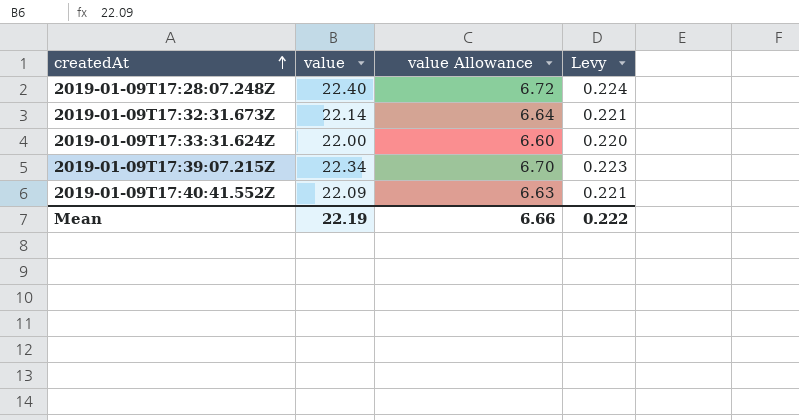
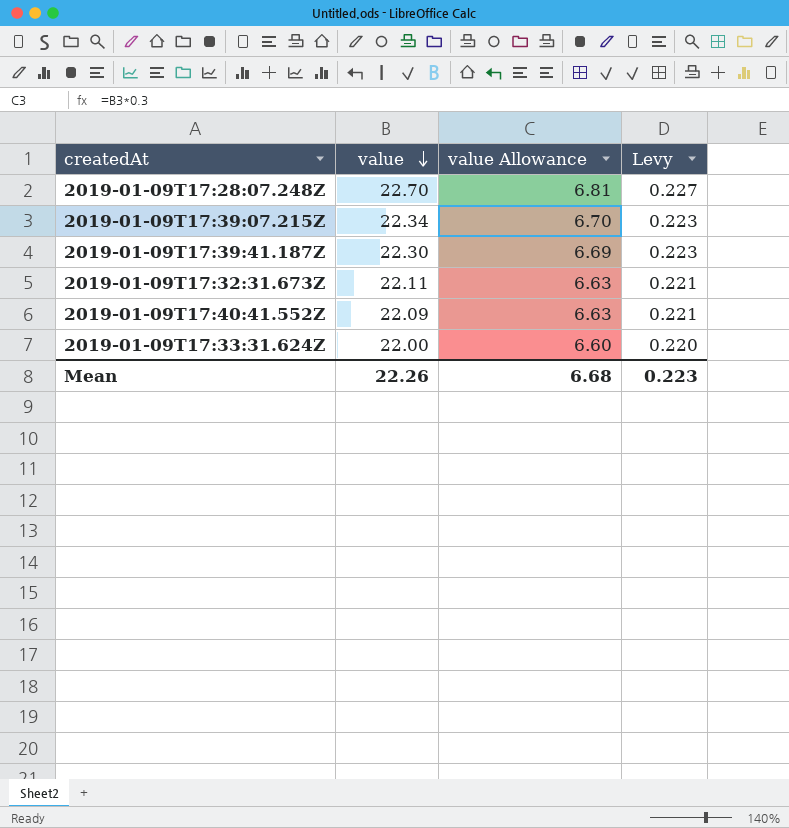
row order: createdAt ascending -> value descending
2019-01-09T17:28:07.248Z | value: 22.40 -> 22.70
2019-01-09T17:28:07.248Z | value Allowance: 6.72 -> 6.81
2019-01-09T17:28:07.248Z | Levy: 0.224 -> 0.227
row 2019-01-09T17:39:41.187Z: none -> 22.30 | 6.69 | 0.223
2019-01-09T17:32:31.673Z | value: 22.14 -> 22.11
2019-01-09T17:32:31.673Z | value Allowance: 6.64 -> 6.63
Mean | value: 22.19 -> 22.26
Mean | value Allowance: 6.66 -> 6.68
Mean | Levy: 0.222 -> 0.223

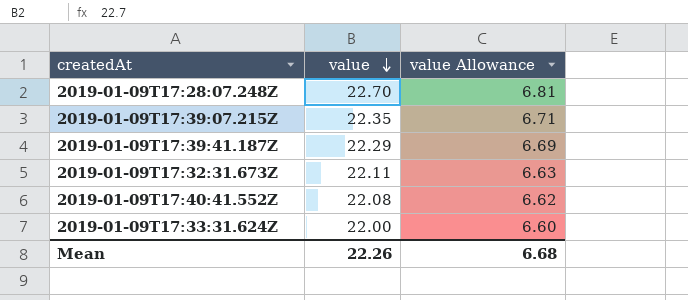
column Levy | formula: [value] * 0.01 -> none
2019-01-09T17:39:07.215Z | value: 22.34 -> 22.35
2019-01-09T17:39:07.215Z | value Allowance: 6.70 -> 6.71
2019-01-09T17:39:41.187Z | value: 22.30 -> 22.29
2019-01-09T17:40:41.552Z | value: 22.09 -> 22.08
2019-01-09T17:40:41.552Z | value Allowance: 6.63 -> 6.62

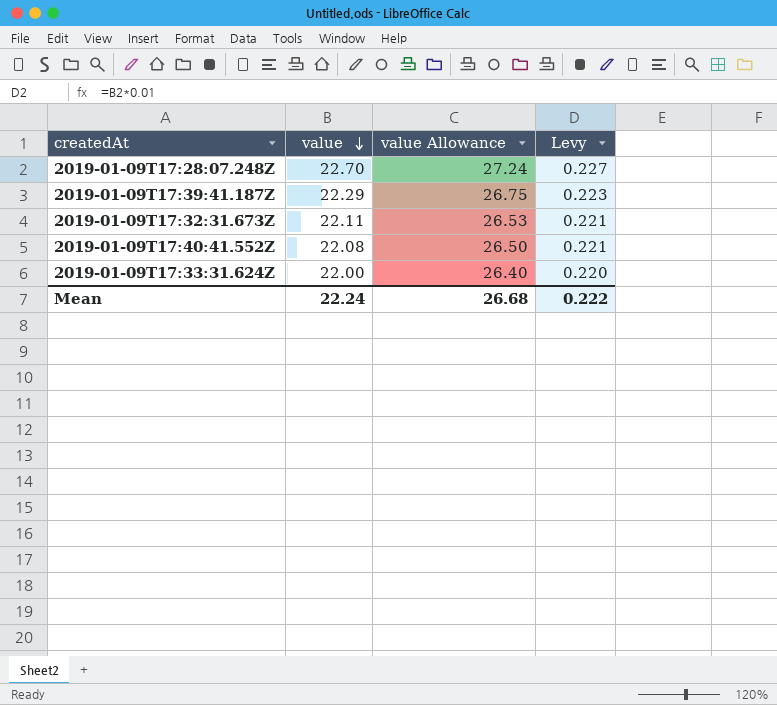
column value Allowance | formula: [value] * 0.3 -> [value] * 1.2
column Levy | formula: none -> [value] * 0.01
row 2019-01-09T17:39:07.215Z: 22.35 | 6.71 -> none
Mean | value: 22.26 -> 22.24
Mean | value Allowance: 6.68 -> 26.68

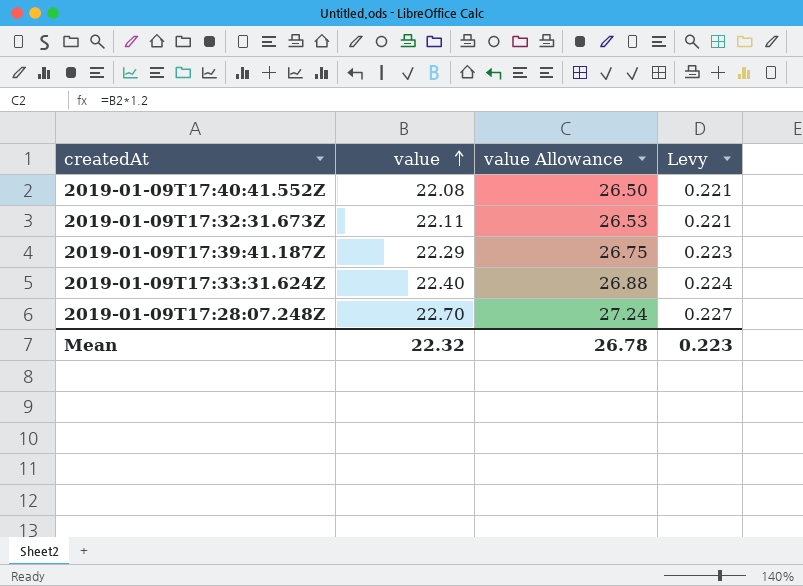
row order: value descending -> value ascending
2019-01-09T17:33:31.624Z | value: 22.00 -> 22.40
2019-01-09T17:33:31.624Z | value Allowance: 26.40 -> 26.88
2019-01-09T17:33:31.624Z | Levy: 0.220 -> 0.224
Mean | value: 22.24 -> 22.32
Mean | value Allowance: 26.68 -> 26.78
Mean | Levy: 0.222 -> 0.223

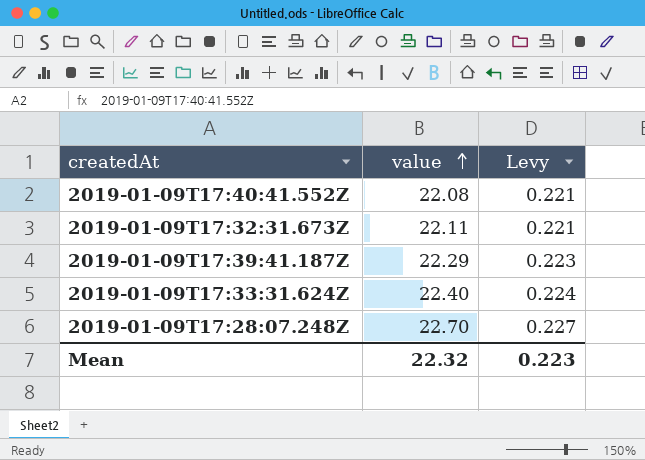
column value Allowance | formula: [value] * 1.2 -> none

